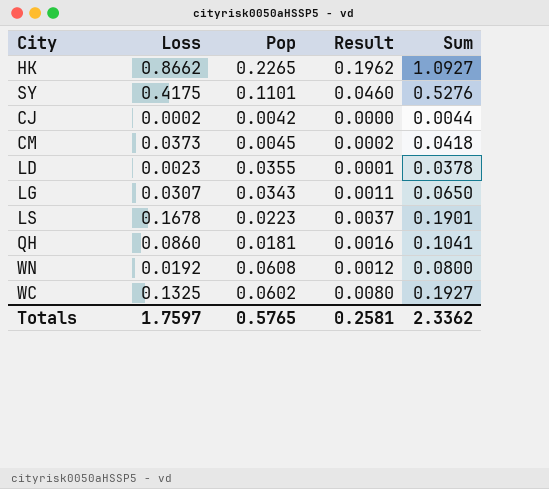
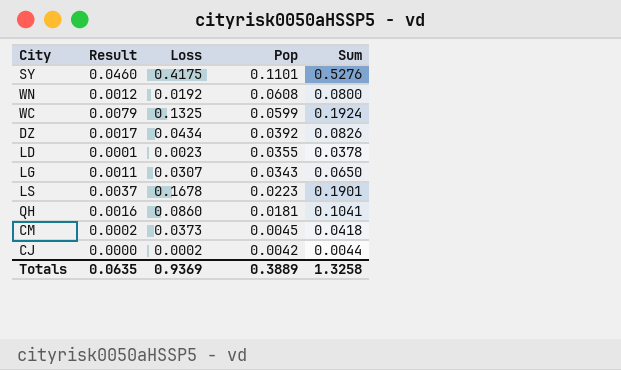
row order: none -> Pop descending
column Result | position: 4 -> 2
row HK: 0.8662 | 0.2265 | 0.1962 | 1.0927 -> none
WC | Result: 0.0080 -> 0.0079
WC | Pop: 0.0602 -> 0.0599
WC | Sum: 0.1927 -> 0.1924
row DZ: none -> 0.0017 | 0.0434 | 0.0392 | 0.0826
Totals | Result: 0.2581 -> 0.0635
Totals | Loss: 1.7597 -> 0.9369
Totals | Pop: 0.5765 -> 0.3889
Totals | Sum: 2.3362 -> 1.3258

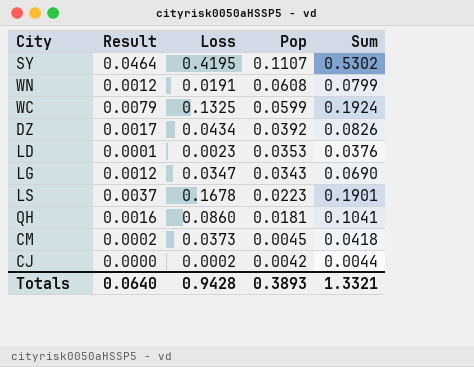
SY | Result: 0.0460 -> 0.0464
SY | Loss: 0.4175 -> 0.4195
SY | Pop: 0.1101 -> 0.1107
SY | Sum: 0.5276 -> 0.5302
WN | Loss: 0.0192 -> 0.0191
WN | Sum: 0.0800 -> 0.0799
LD | Pop: 0.0355 -> 0.0353
LD | Sum: 0.0378 -> 0.0376
LG | Result: 0.0011 -> 0.0012
LG | Loss: 0.0307 -> 0.0347
LG | Sum: 0.0650 -> 0.0690
Totals | Result: 0.0635 -> 0.0640
Totals | Loss: 0.9369 -> 0.9428
Totals | Pop: 0.3889 -> 0.3893
Totals | Sum: 1.3258 -> 1.3321

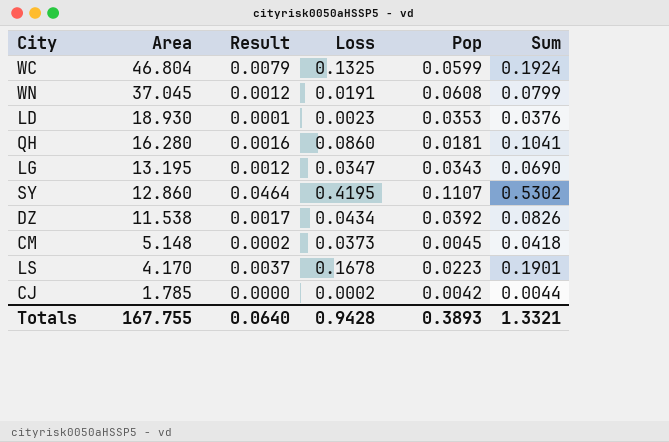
row order: Pop descending -> Area descending
column Area | position: none -> 2

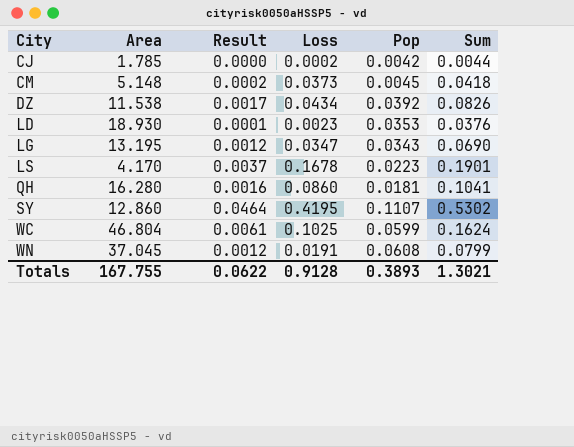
row order: Area descending -> City ascending
WC | Result: 0.0079 -> 0.0061
WC | Loss: 0.1325 -> 0.1025
WC | Sum: 0.1924 -> 0.1624
Totals | Result: 0.0640 -> 0.0622
Totals | Loss: 0.9428 -> 0.9128
Totals | Sum: 1.3321 -> 1.3021

